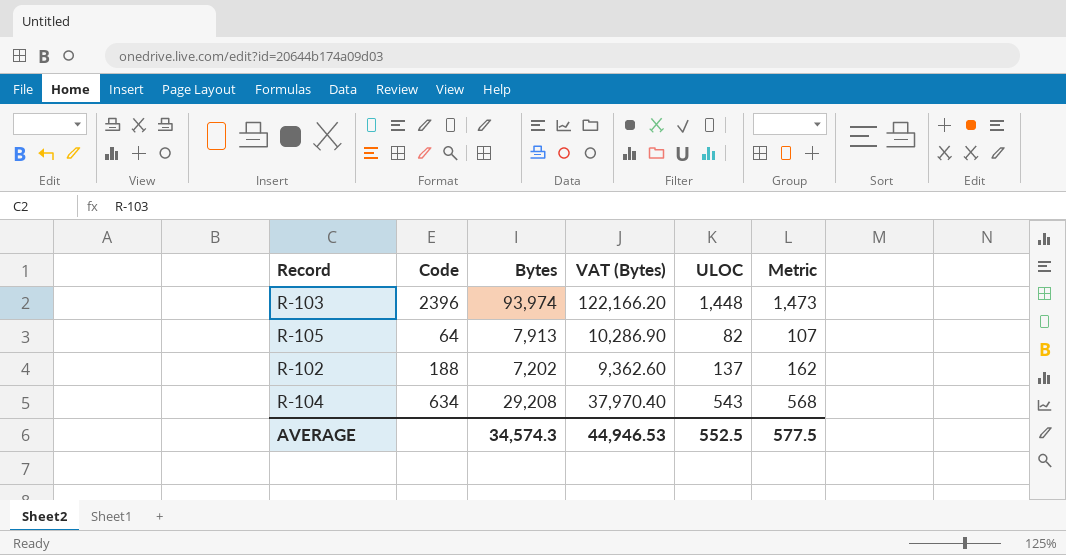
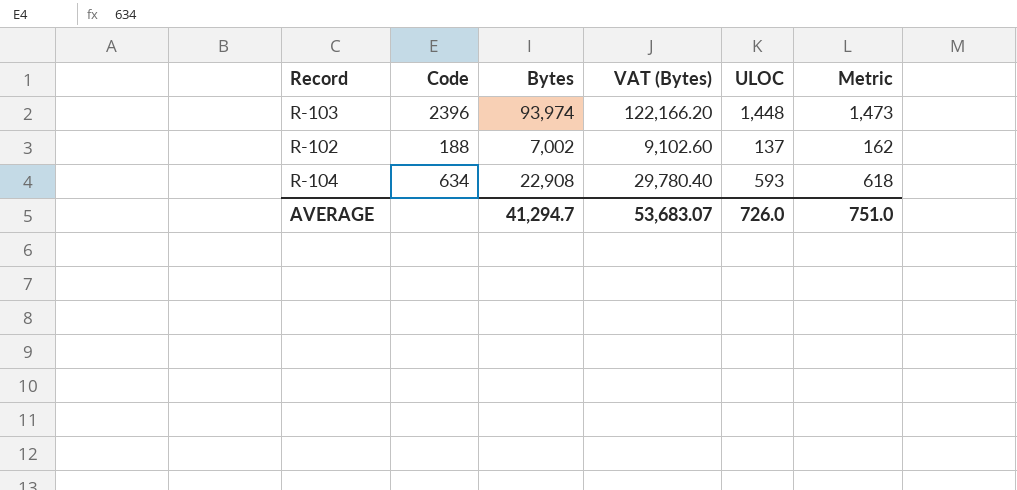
row R-105: 64 | 7,913 | 10,286.90 | 82 | 107 -> none
R-102 | Bytes: 7,202 -> 7,002
R-102 | VAT (Bytes): 9,362.60 -> 9,102.60
R-104 | Bytes: 29,208 -> 22,908
R-104 | VAT (Bytes): 37,970.40 -> 29,780.40
R-104 | ULOC: 543 -> 593
R-104 | Metric: 568 -> 618
AVERAGE | Bytes: 34,574.3 -> 41,294.7
AVERAGE | VAT (Bytes): 44,946.53 -> 53,683.07
AVERAGE | ULOC: 552.5 -> 726.0
AVERAGE | Metric: 577.5 -> 751.0

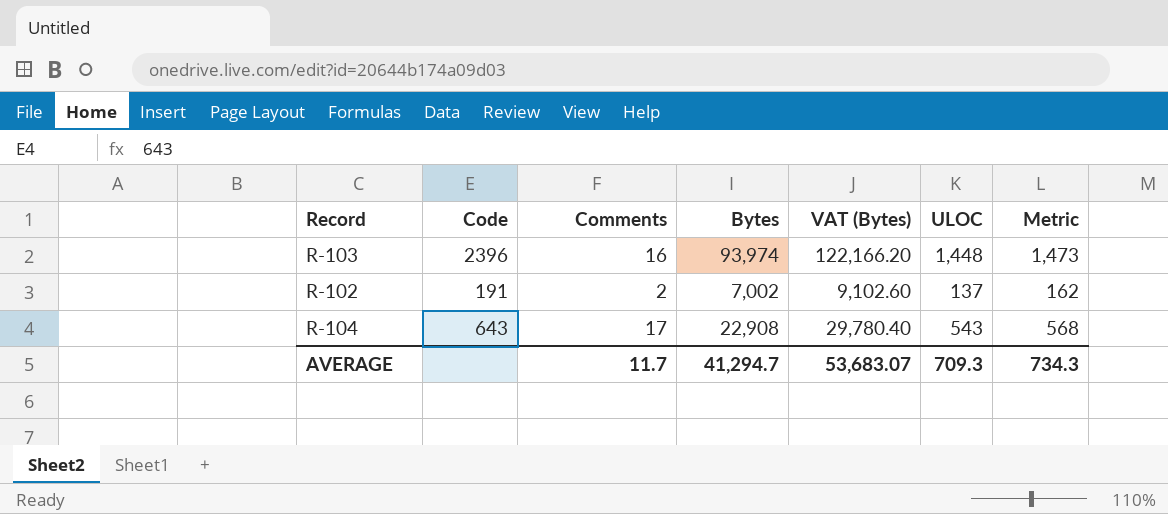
column Comments | position: none -> 3
R-102 | Code: 188 -> 191
R-104 | Code: 634 -> 643
R-104 | ULOC: 593 -> 543
R-104 | Metric: 618 -> 568
AVERAGE | ULOC: 726.0 -> 709.3
AVERAGE | Metric: 751.0 -> 734.3

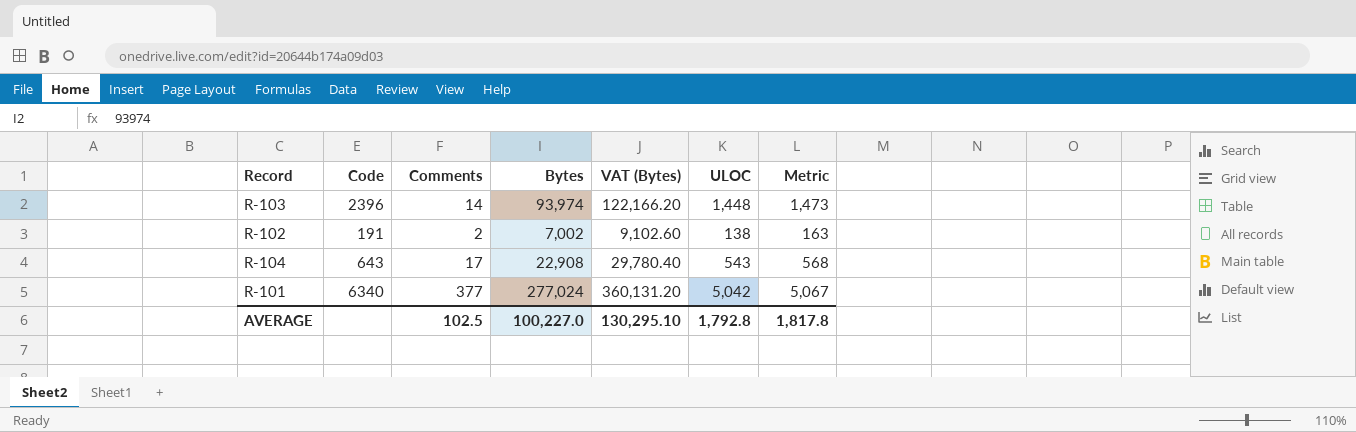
R-103 | Comments: 16 -> 14
R-102 | ULOC: 137 -> 138
R-102 | Metric: 162 -> 163
row R-101: none -> 6340 | 377 | 277,024 | 360,131.20 | 5,042 | 5,067
AVERAGE | Comments: 11.7 -> 102.5
AVERAGE | Bytes: 41,294.7 -> 100,227.0
AVERAGE | VAT (Bytes): 53,683.07 -> 130,295.10
AVERAGE | ULOC: 709.3 -> 1,792.8
AVERAGE | Metric: 734.3 -> 1,817.8

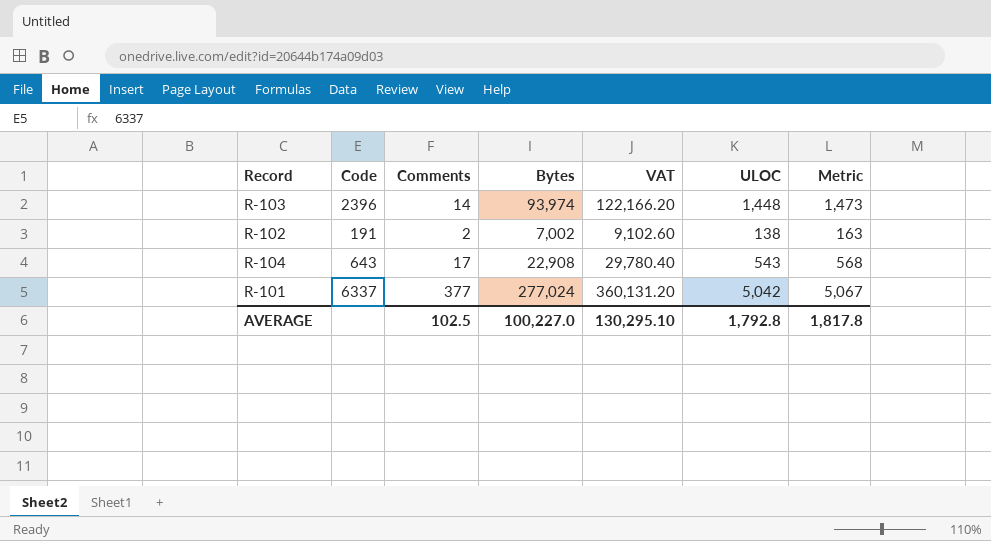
column name: VAT (Bytes) -> VAT
R-101 | Code: 6340 -> 6337

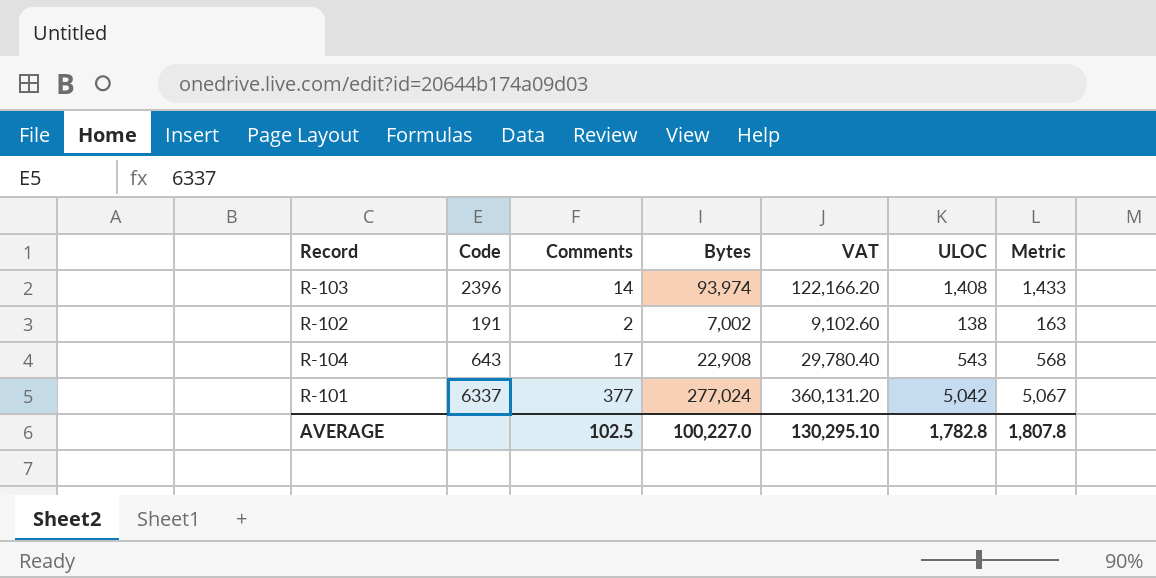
R-103 | ULOC: 1,448 -> 1,408
R-103 | Metric: 1,473 -> 1,433
AVERAGE | ULOC: 1,792.8 -> 1,782.8
AVERAGE | Metric: 1,817.8 -> 1,807.8

